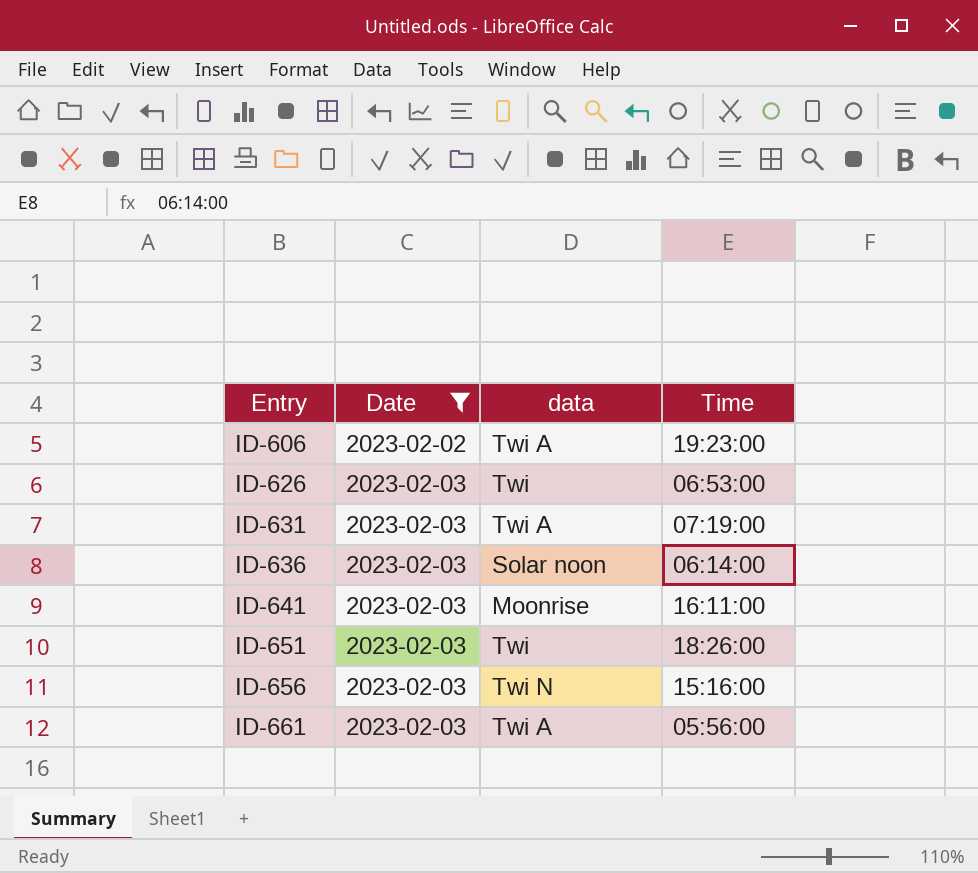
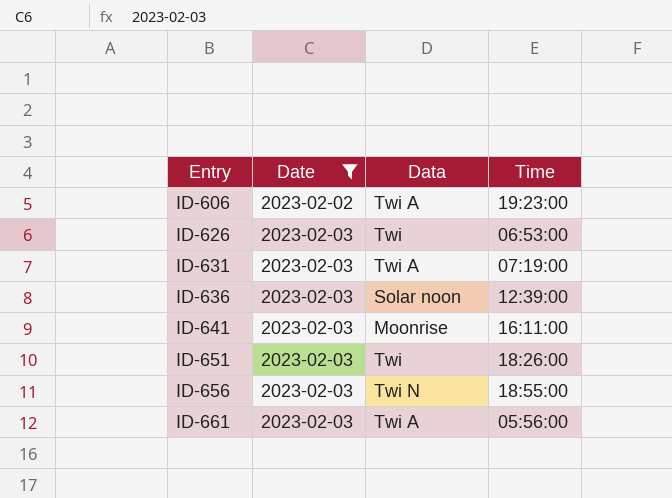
column name: data -> Data
ID-636 | Time: 06:14:00 -> 12:39:00
ID-656 | Time: 15:16:00 -> 18:55:00

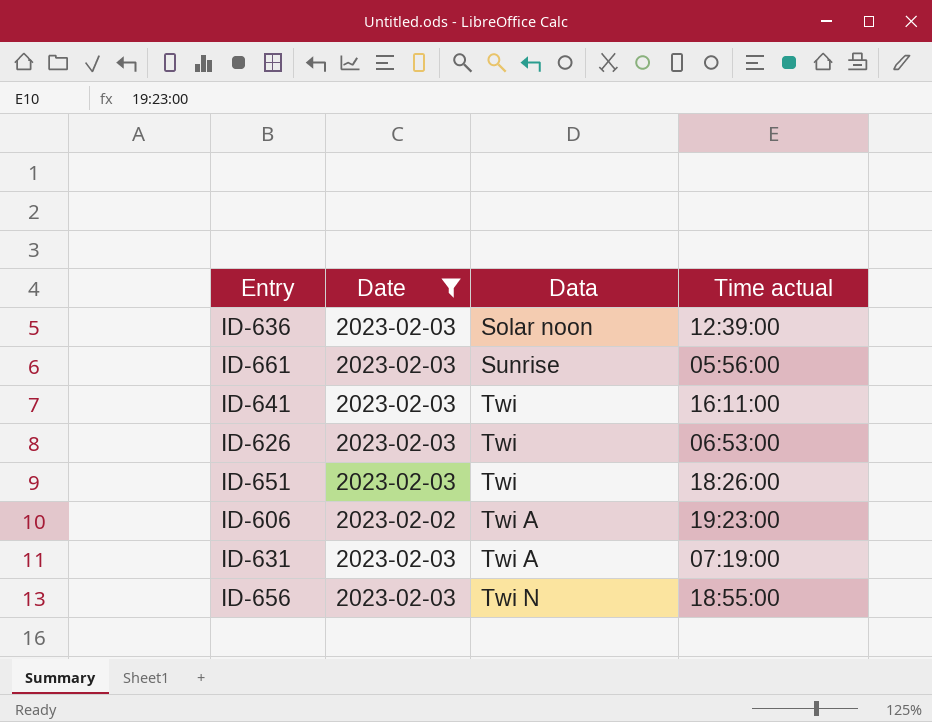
row order: Entry ascending -> Data ascending
column name: Time -> Time actual
ID-661 | Data: Twi A -> Sunrise
ID-641 | Data: Moonrise -> Twi

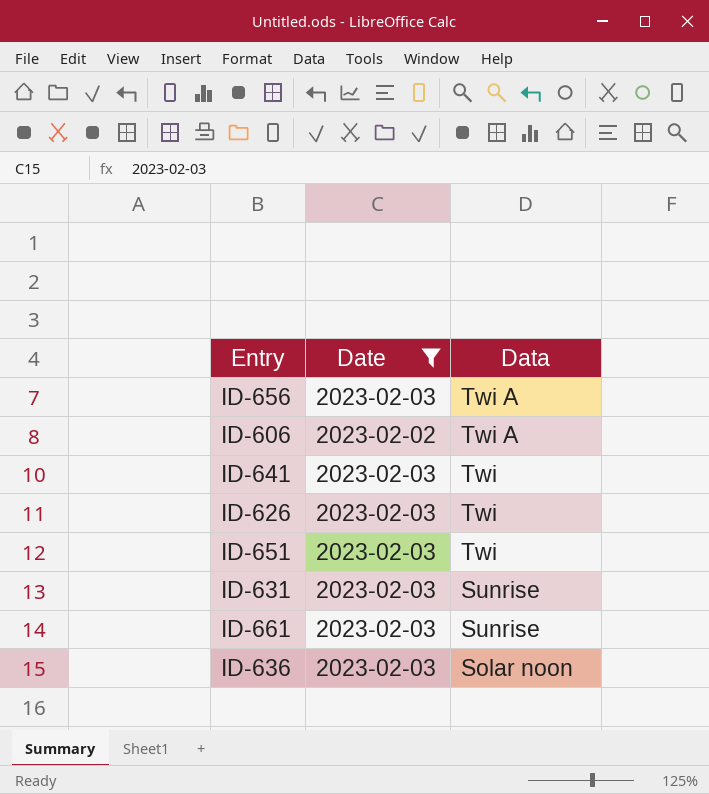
row order: Data ascending -> Data descending
column Time actual | position: 4 -> none
ID-656 | Data: Twi N -> Twi A
ID-631 | Data: Twi A -> Sunrise

